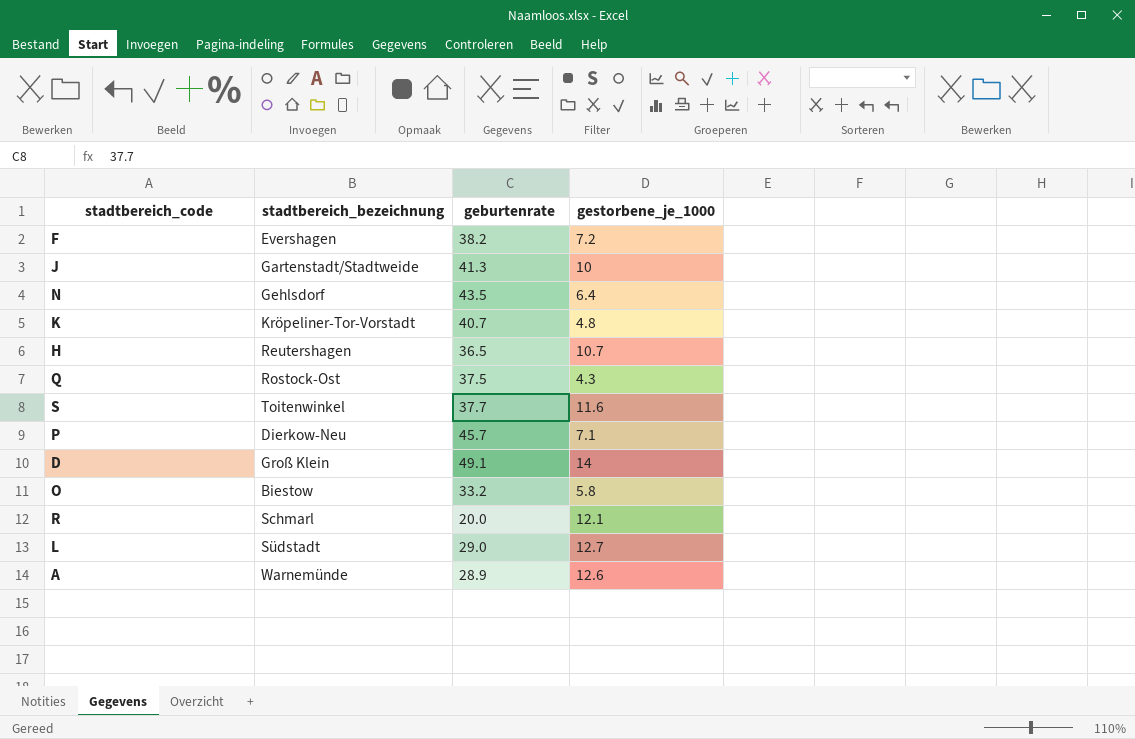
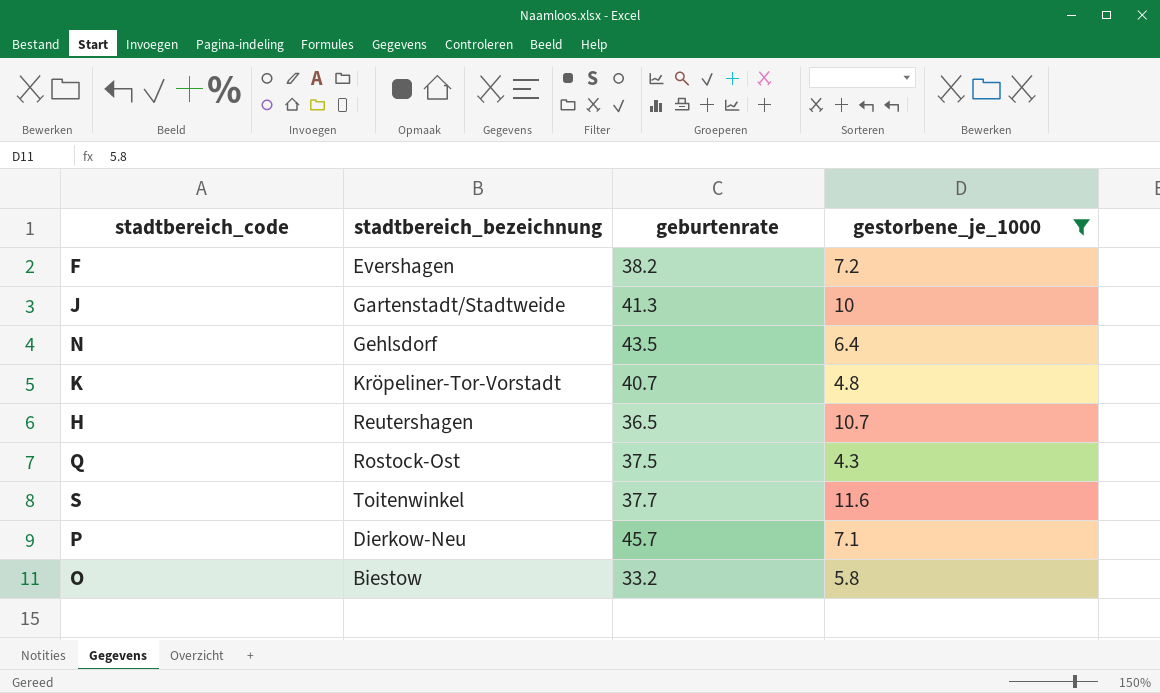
filter: none -> gestorbene_je_1000 <= 11.6

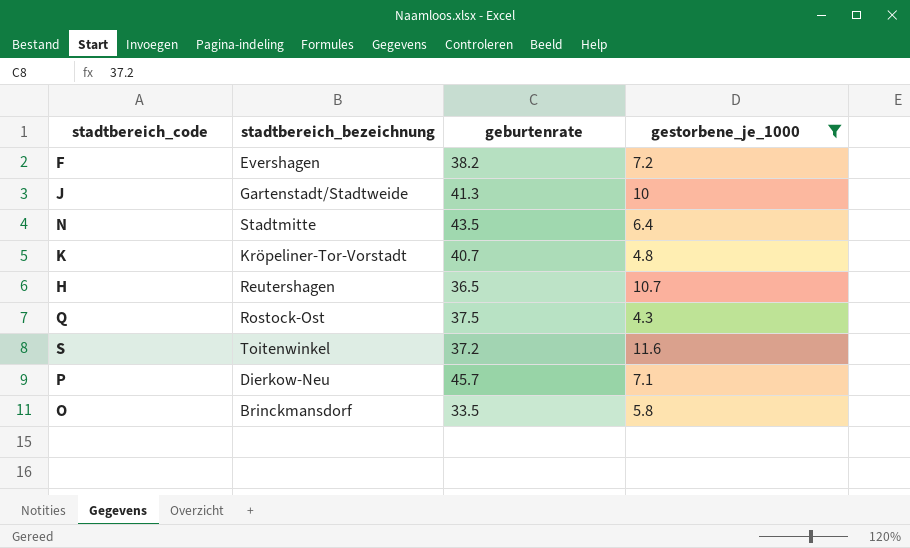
N | stadtbereich_bezeichnung: Gehlsdorf -> Stadtmitte
S | geburtenrate: 37.7 -> 37.2
O | stadtbereich_bezeichnung: Biestow -> Brinckmansdorf
O | geburtenrate: 33.2 -> 33.5

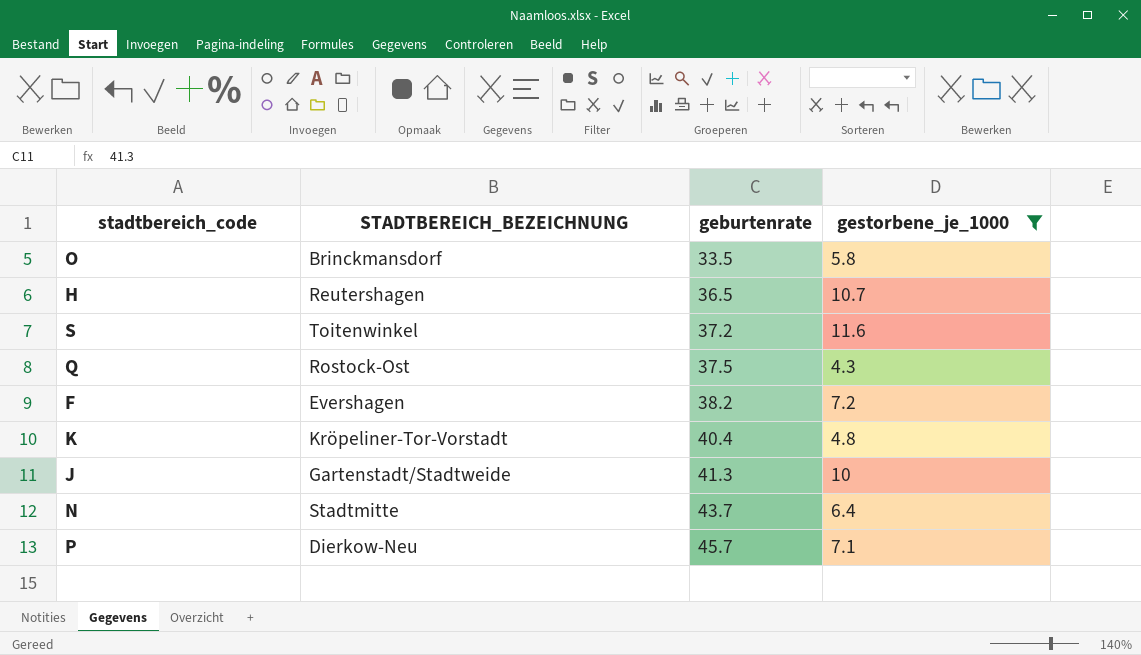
row order: none -> geburtenrate ascending
column name: stadtbereich_bezeichnung -> STADTBEREICH_BEZEICHNUNG
K | geburtenrate: 40.7 -> 40.4
N | geburtenrate: 43.5 -> 43.7

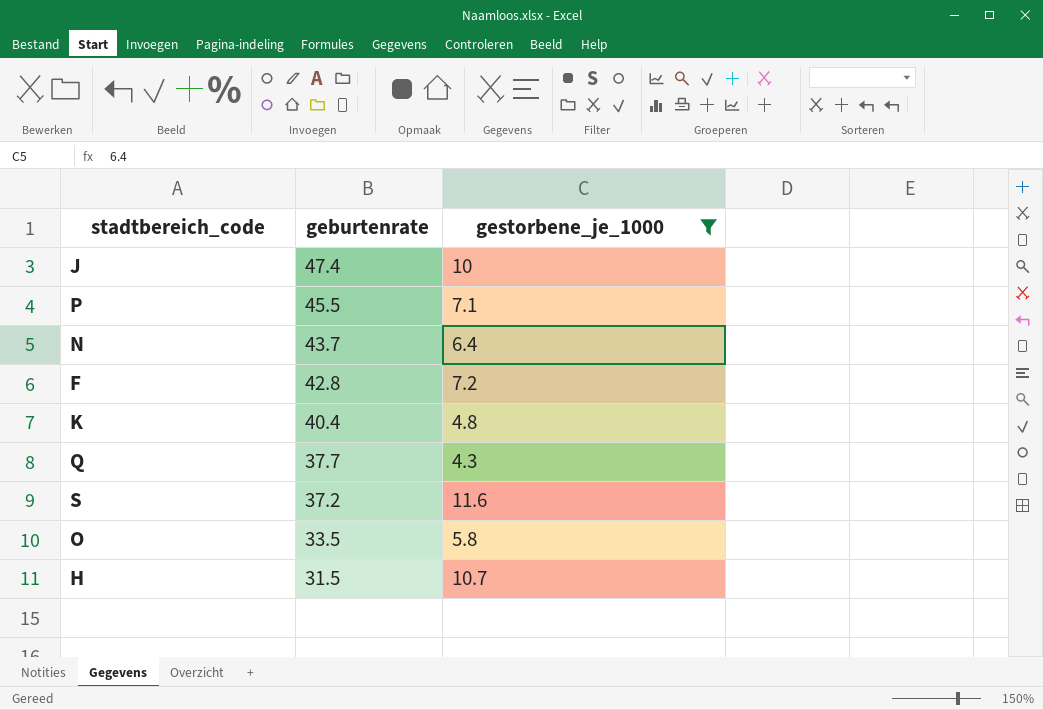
row order: geburtenrate ascending -> geburtenrate descending
column STADTBEREICH_BEZEICHNUNG | position: 2 -> none
J | geburtenrate: 41.3 -> 47.4
P | geburtenrate: 45.7 -> 45.5
F | geburtenrate: 38.2 -> 42.8
Q | geburtenrate: 37.5 -> 37.7
H | geburtenrate: 36.5 -> 31.5

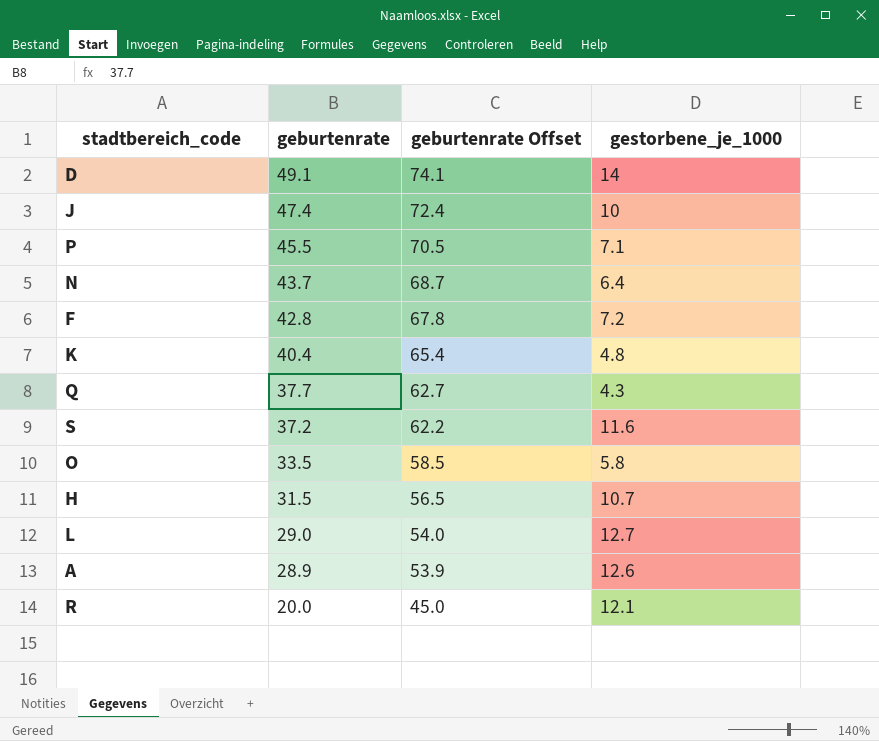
filter: gestorbene_je_1000 <= 11.6 -> none
column geburtenrate Offset | formula: none -> [geburtenrate] + 25

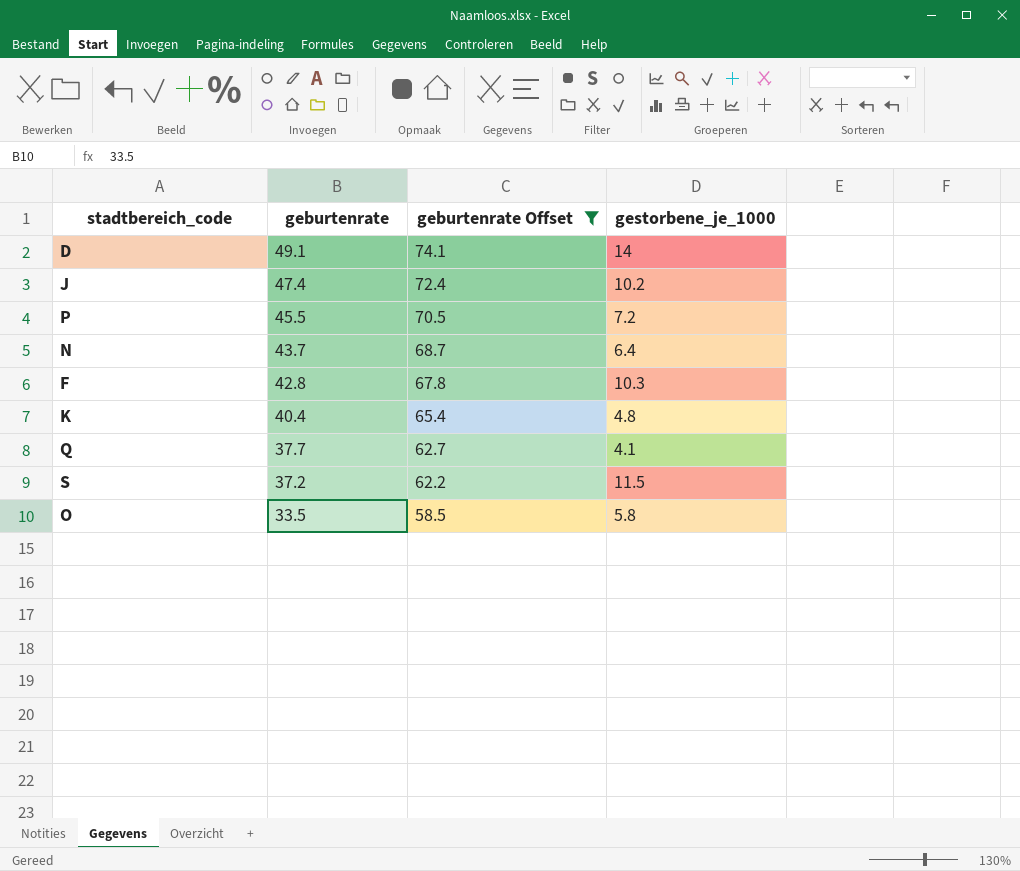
filter: none -> geburtenrate Offset >= 58.5
J | gestorbene_je_1000: 10 -> 10.2
P | gestorbene_je_1000: 7.1 -> 7.2
F | gestorbene_je_1000: 7.2 -> 10.3
Q | gestorbene_je_1000: 4.3 -> 4.1
S | gestorbene_je_1000: 11.6 -> 11.5

